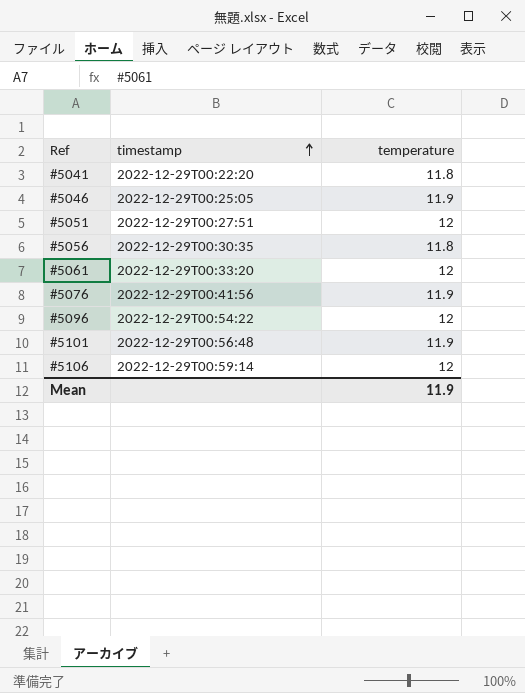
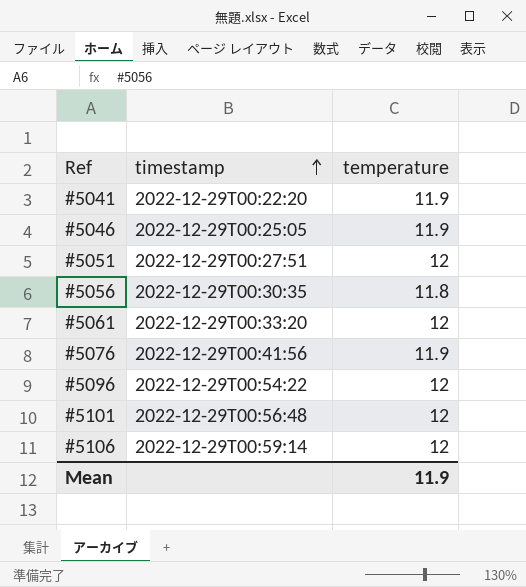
#5041 | temperature: 11.8 -> 11.9
#5101 | temperature: 11.9 -> 12

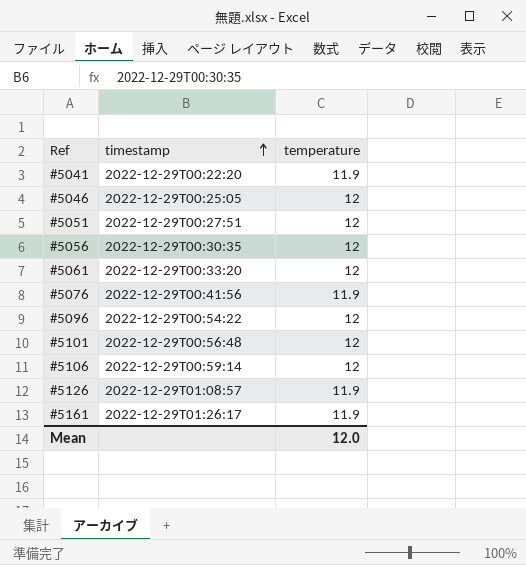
#5046 | temperature: 11.9 -> 12
#5056 | temperature: 11.8 -> 12
row #5126: none -> 2022-12-29T01:08:57 | 11.9
row #5161: none -> 2022-12-29T01:26:17 | 11.9
Mean | temperature: 11.9 -> 12.0

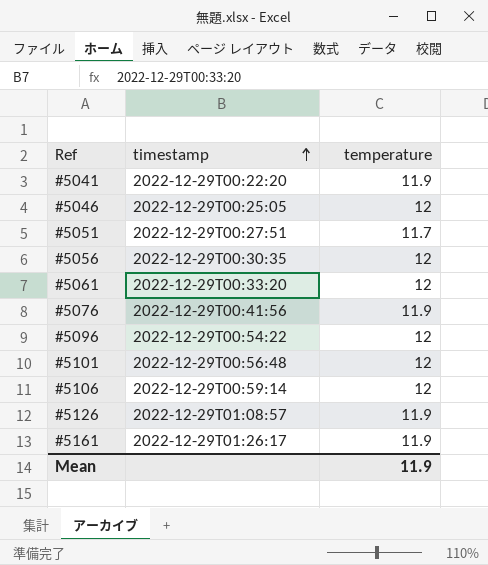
#5051 | temperature: 12 -> 11.7
Mean | temperature: 12.0 -> 11.9

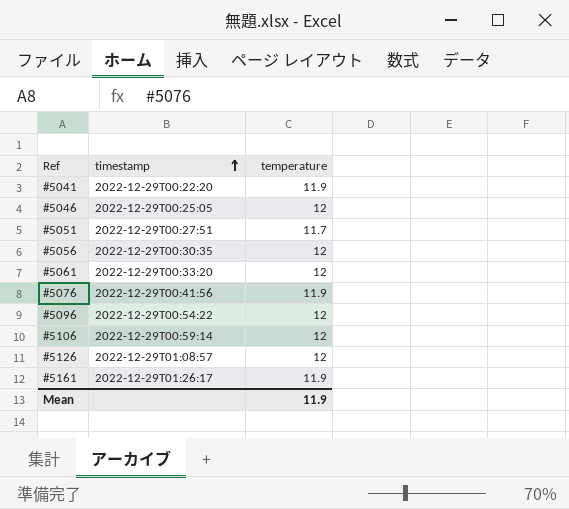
row #5101: 2022-12-29T00:56:48 | 12 -> none
#5126 | temperature: 11.9 -> 12

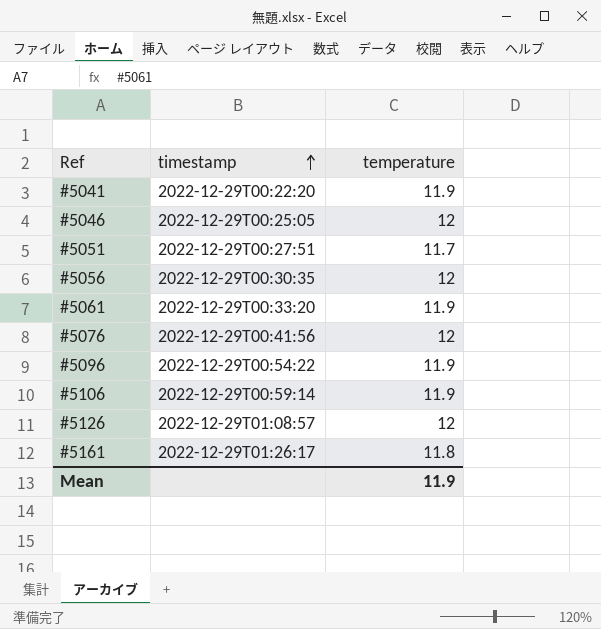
#5061 | temperature: 12 -> 11.9
#5076 | temperature: 11.9 -> 12
#5096 | temperature: 12 -> 11.9
#5106 | temperature: 12 -> 11.9
#5161 | temperature: 11.9 -> 11.8

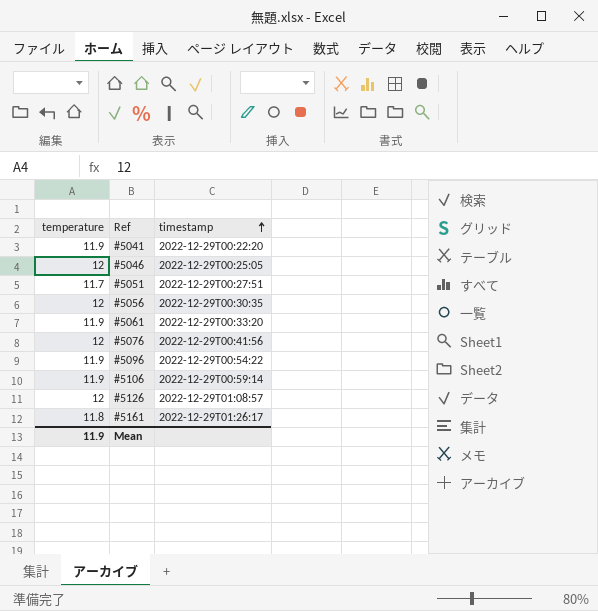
column temperature | position: 3 -> 1

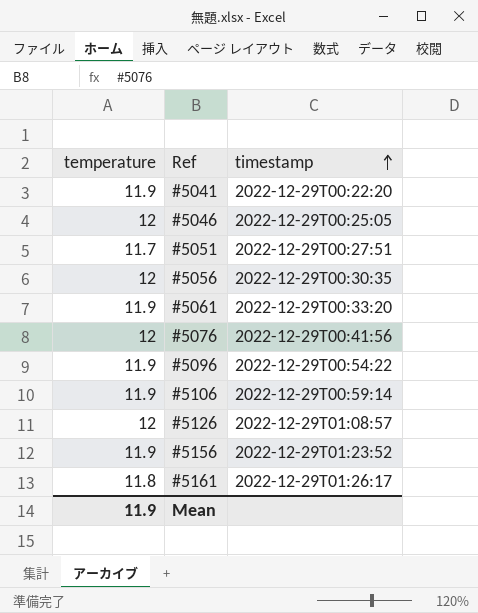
row #5156: none -> 11.9 | 2022-12-29T01:23:52

